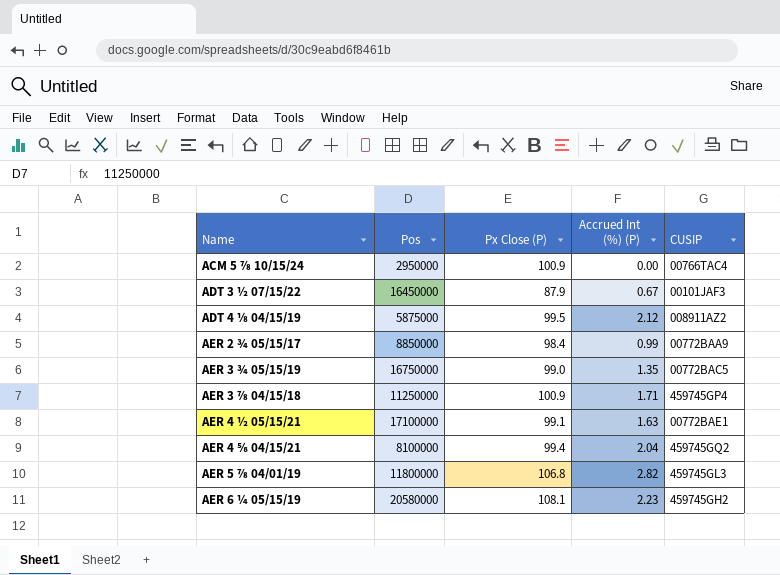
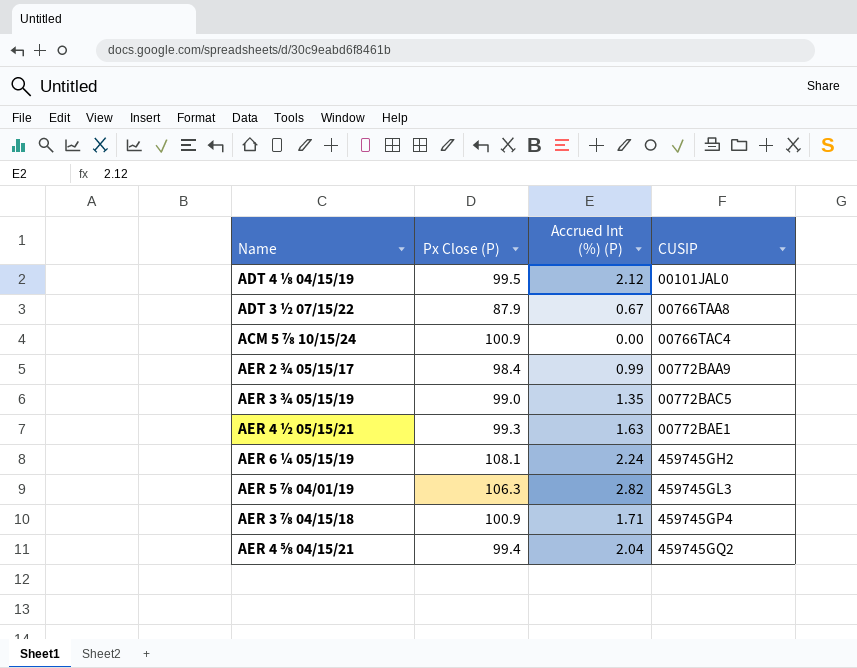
row order: Name ascending -> CUSIP ascending
column Pos | position: 2 -> none
ADT 4 ⅛ 04/15/19 | CUSIP: 008911AZ2 -> 00101JAL0
ADT 3 ½ 07/15/22 | CUSIP: 00101JAF3 -> 00766TAA8
AER 4 ½ 05/15/21 | Px Close (P): 99.1 -> 99.3
AER 6 ¼ 05/15/19 | Accrued Int (%) (P): 2.23 -> 2.24
AER 5 ⅞ 04/01/19 | Px Close (P): 106.8 -> 106.3

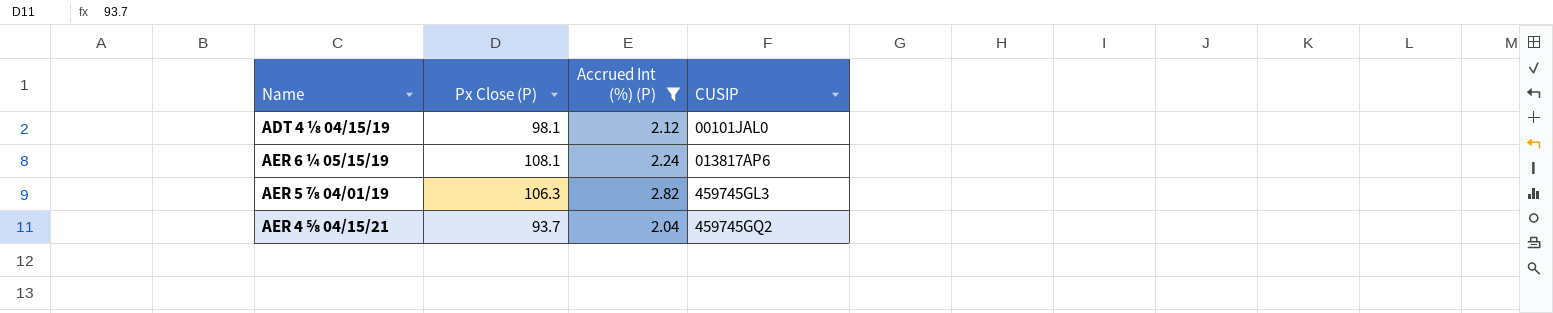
filter: none -> Accrued Int (%) (P) >= 2.04
ADT 4 ⅛ 04/15/19 | Px Close (P): 99.5 -> 98.1
AER 6 ¼ 05/15/19 | CUSIP: 459745GH2 -> 013817AP6
AER 4 ⅝ 04/15/21 | Px Close (P): 99.4 -> 93.7

